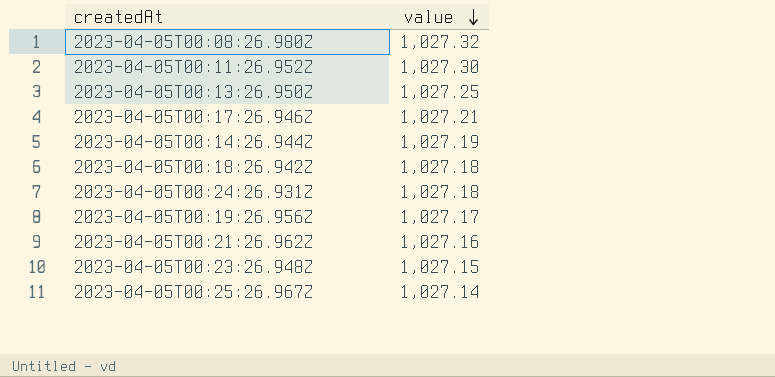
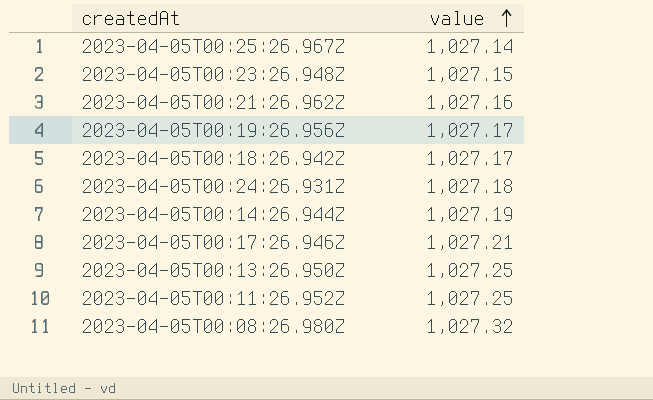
row order: value descending -> value ascending
2023-04-05T00:18:26.942Z | value: 1,027.18 -> 1,027.17
2023-04-05T00:11:26.952Z | value: 1,027.30 -> 1,027.25

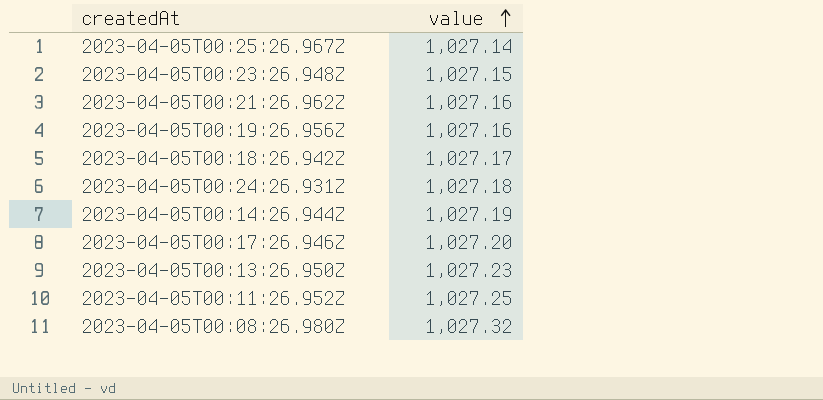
2023-04-05T00:19:26.956Z | value: 1,027.17 -> 1,027.16
2023-04-05T00:17:26.946Z | value: 1,027.21 -> 1,027.20
2023-04-05T00:13:26.950Z | value: 1,027.25 -> 1,027.23

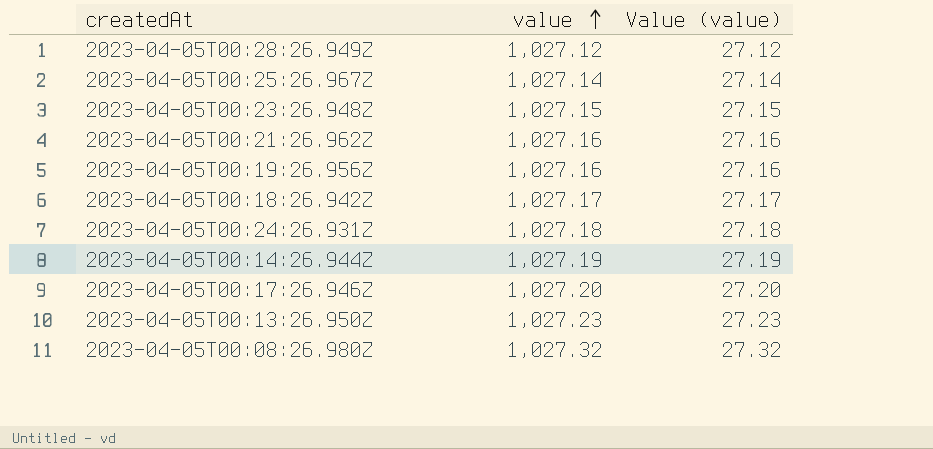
column Value (value) | formula: none -> [value] - 1000
row 2023-04-05T00:11:26.952Z: 1,027.25 -> none
row 2023-04-05T00:28:26.949Z: none -> 1,027.12 | 27.12

